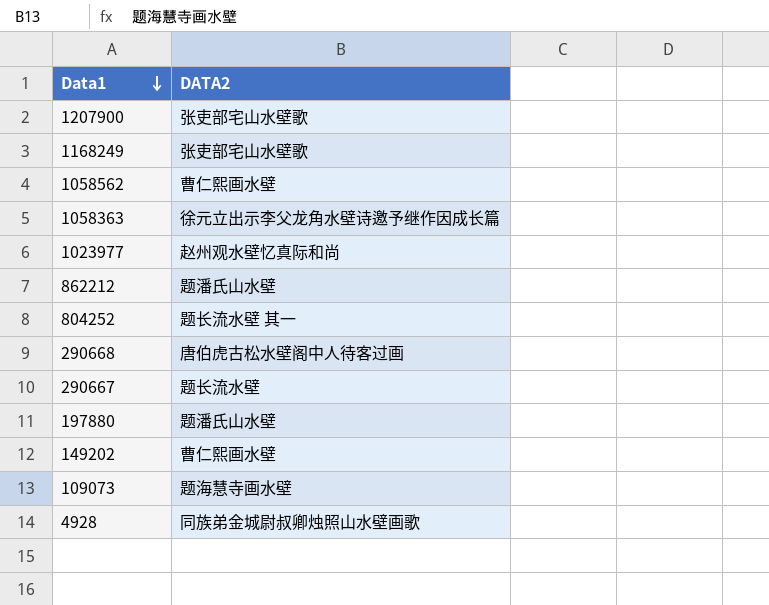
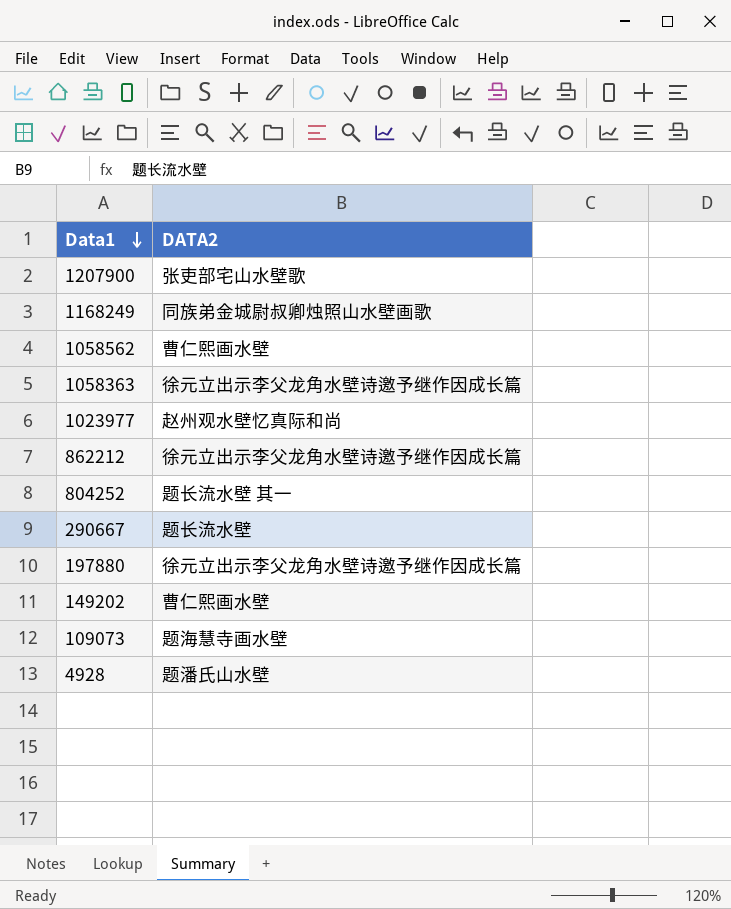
row 290668: 唐伯虎古松水壁阁中人待客过画 -> none
1168249 | DATA2: 张吏部宅山水壁歌 -> 同族弟金城尉叔卿烛照山水壁画歌
862212 | DATA2: 题潘氏山水壁 -> 徐元立出示李父龙角水壁诗邀予继作因成长篇
197880 | DATA2: 题潘氏山水壁 -> 徐元立出示李父龙角水壁诗邀予继作因成长篇
4928 | DATA2: 同族弟金城尉叔卿烛照山水壁画歌 -> 题潘氏山水壁

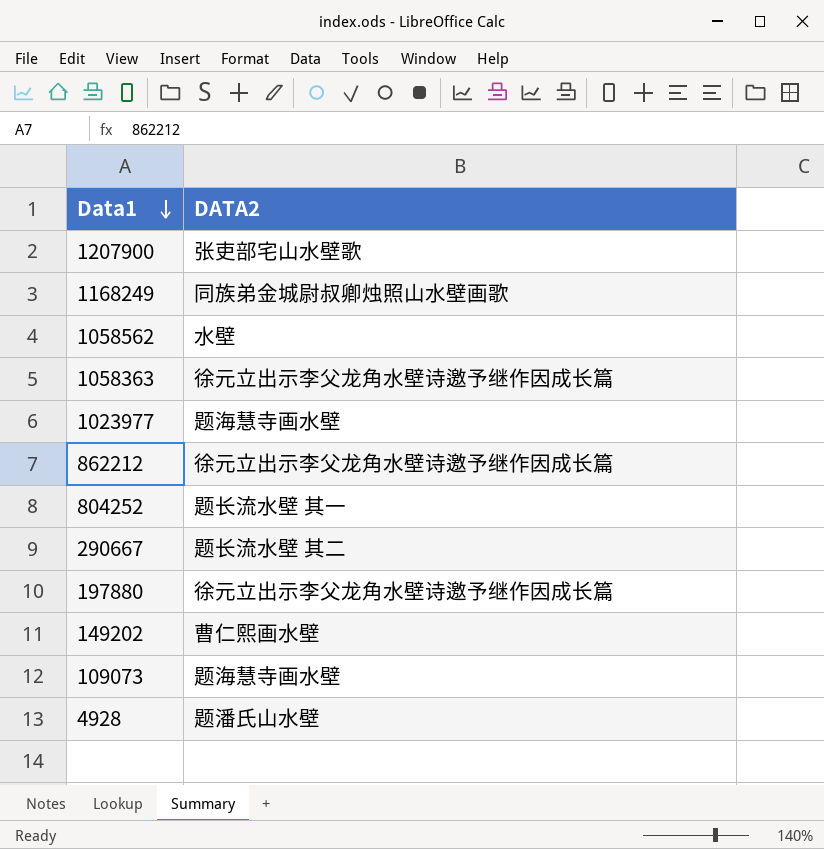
1058562 | DATA2: 曹仁熙画水壁 -> 水壁
1023977 | DATA2: 赵州观水壁忆真际和尚 -> 题海慧寺画水壁
290667 | DATA2: 题长流水壁 -> 题长流水壁 其二

